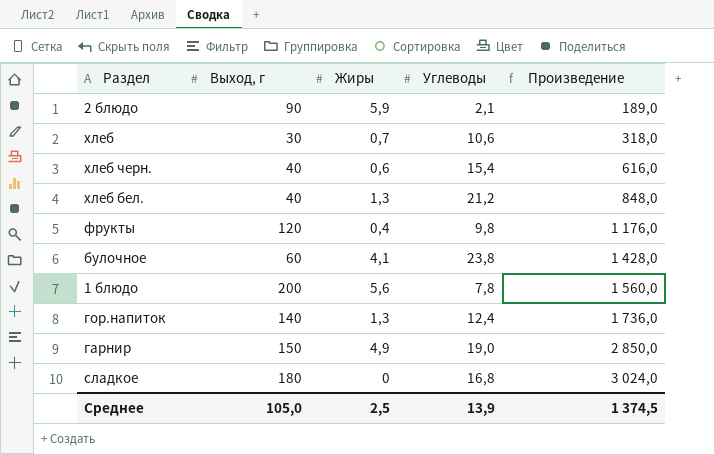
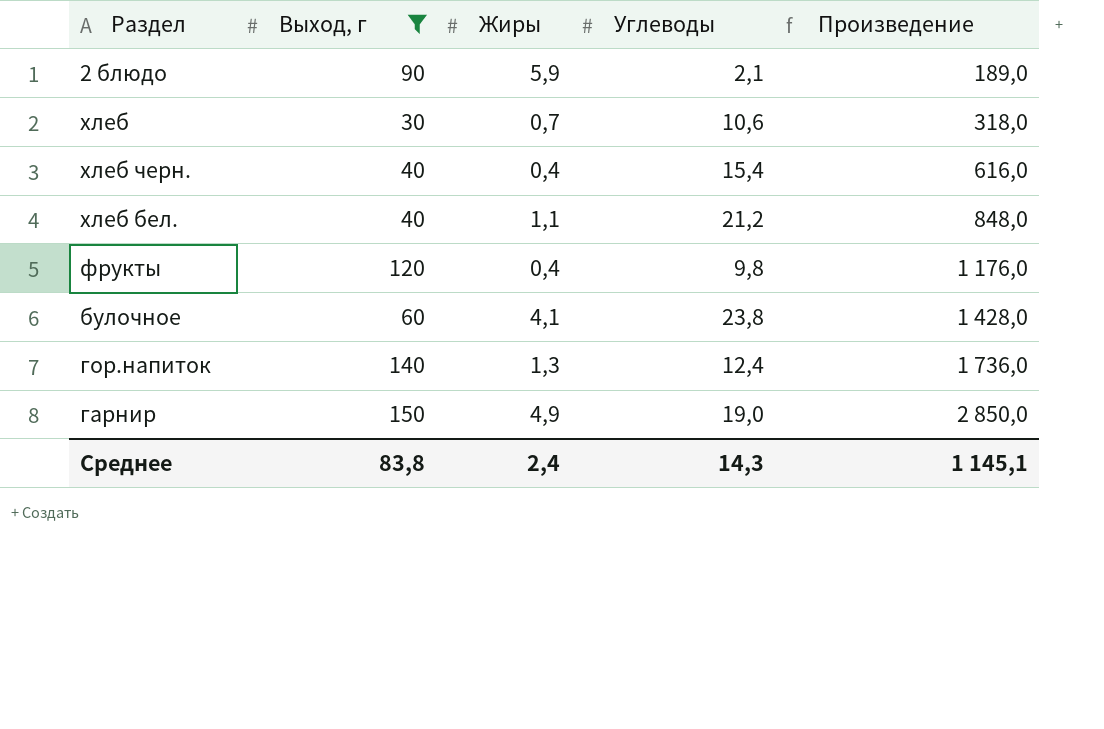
filter: none -> Выход, г <= 150
хлеб черн. | Жиры: 0,6 -> 0,4
хлеб бел. | Жиры: 1,3 -> 1,1
Среднее | Выход, г: 105,0 -> 83,8
Среднее | Жиры: 2,5 -> 2,4
Среднее | Углеводы: 13,9 -> 14,3
Среднее | Произведение: 1 374,5 -> 1 145,1

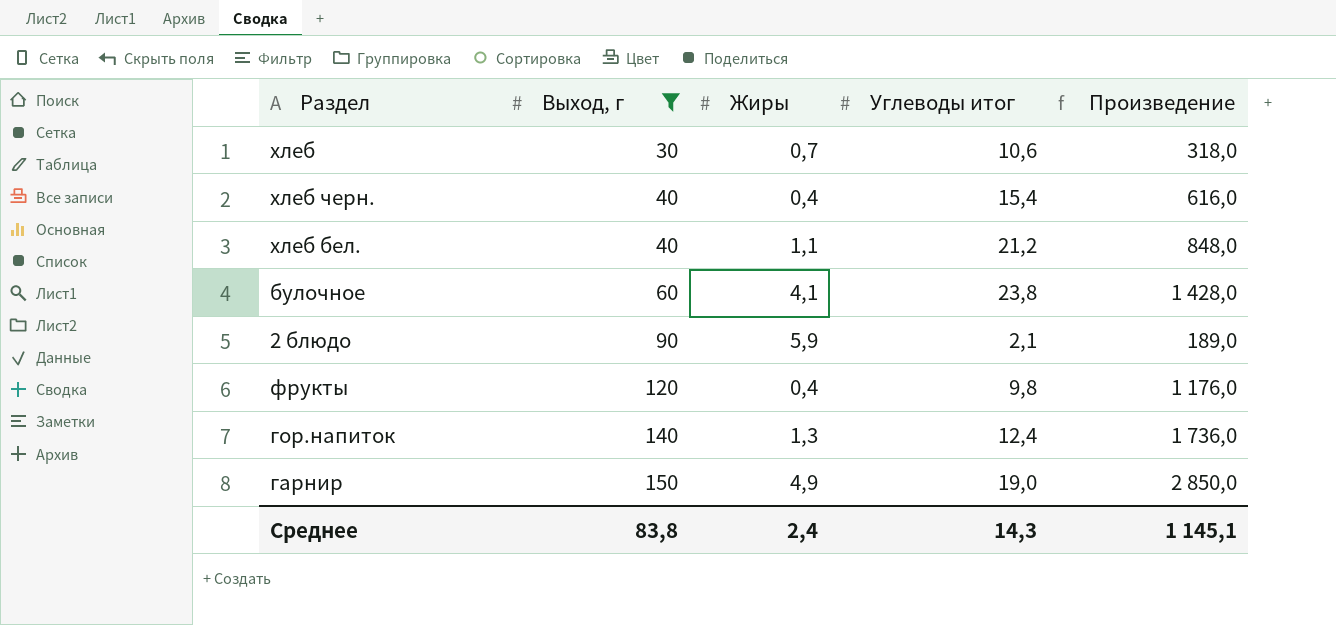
row order: Произведение ascending -> Выход, г ascending
column name: Углеводы -> Углеводы итог

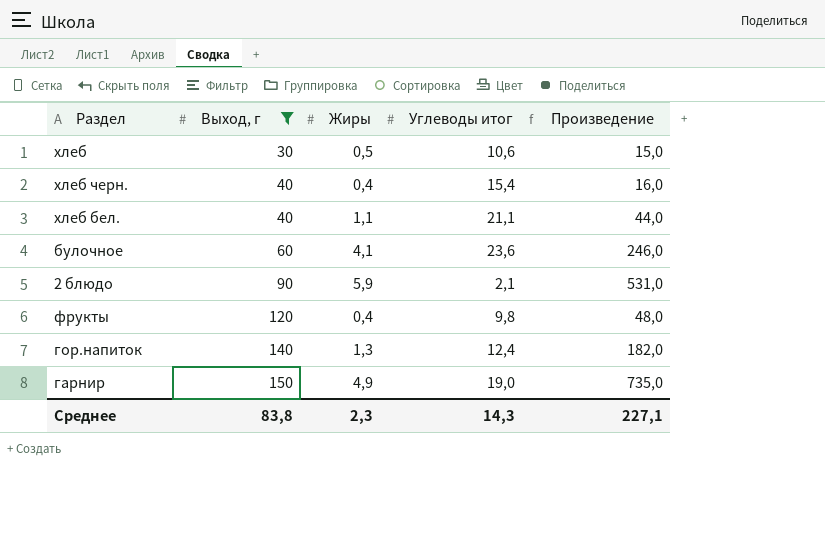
column Произведение | formula: [Выход, г] * [Углеводы итог] -> [Выход, г] * [Жиры]
хлеб | Жиры: 0,7 -> 0,5
хлеб бел. | Углеводы итог: 21,2 -> 21,1
булочное | Углеводы итог: 23,8 -> 23,6
Среднее | Жиры: 2,4 -> 2,3
Среднее | Произведение: 1 145,1 -> 227,1

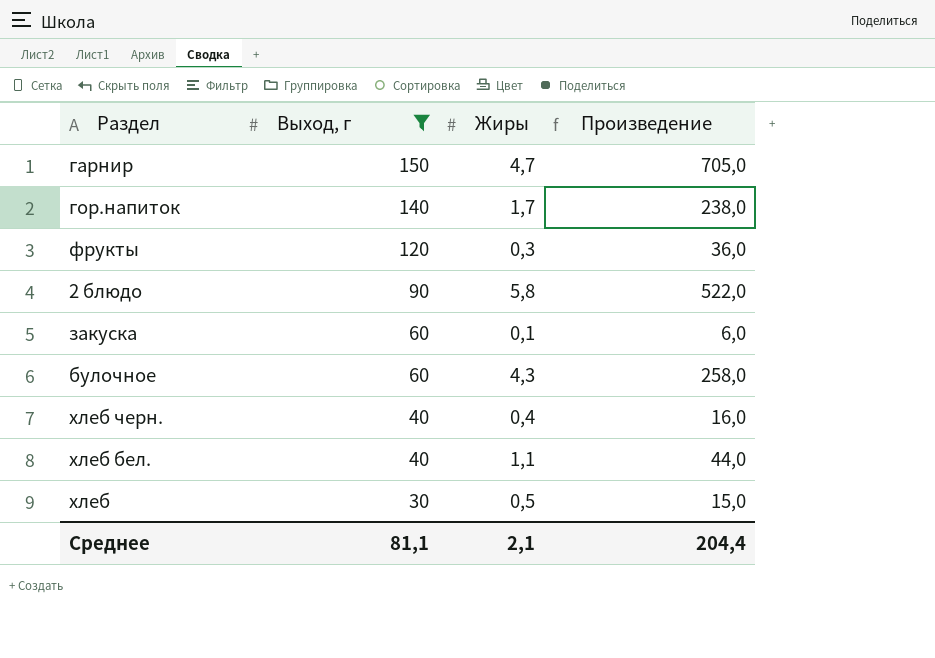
row order: Выход, г ascending -> Выход, г descending
column Углеводы итог | position: 4 -> none
гарнир | Жиры: 4,9 -> 4,7
гарнир | Произведение: 735,0 -> 705,0
гор.напиток | Жиры: 1,3 -> 1,7
гор.напиток | Произведение: 182,0 -> 238,0
фрукты | Жиры: 0,4 -> 0,3
фрукты | Произведение: 48,0 -> 36,0
2 блюдо | Жиры: 5,9 -> 5,8
2 блюдо | Произведение: 531,0 -> 522,0
row закуска: none -> 60 | 0,1 | 6,0
булочное | Жиры: 4,1 -> 4,3
булочное | Произведение: 246,0 -> 258,0
Среднее | Выход, г: 83,8 -> 81,1
Среднее | Жиры: 2,3 -> 2,1
Среднее | Произведение: 227,1 -> 204,4

